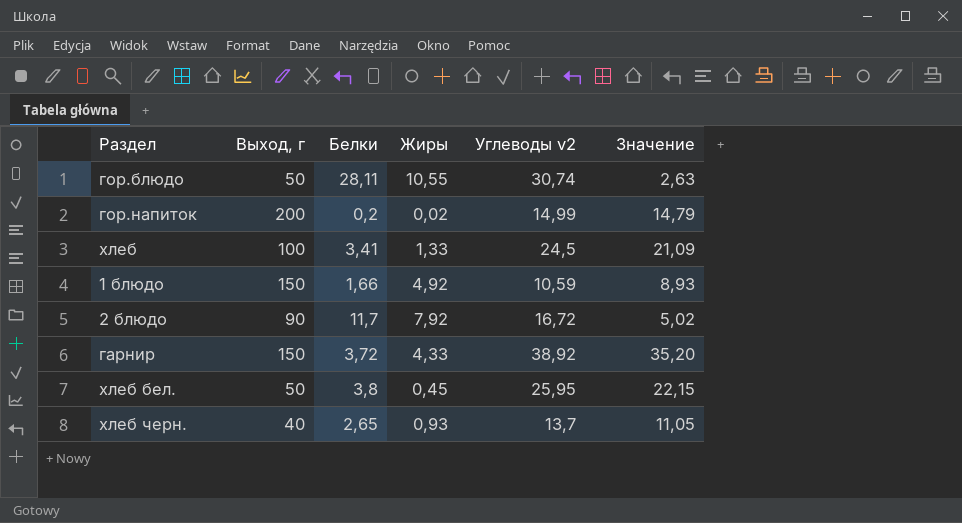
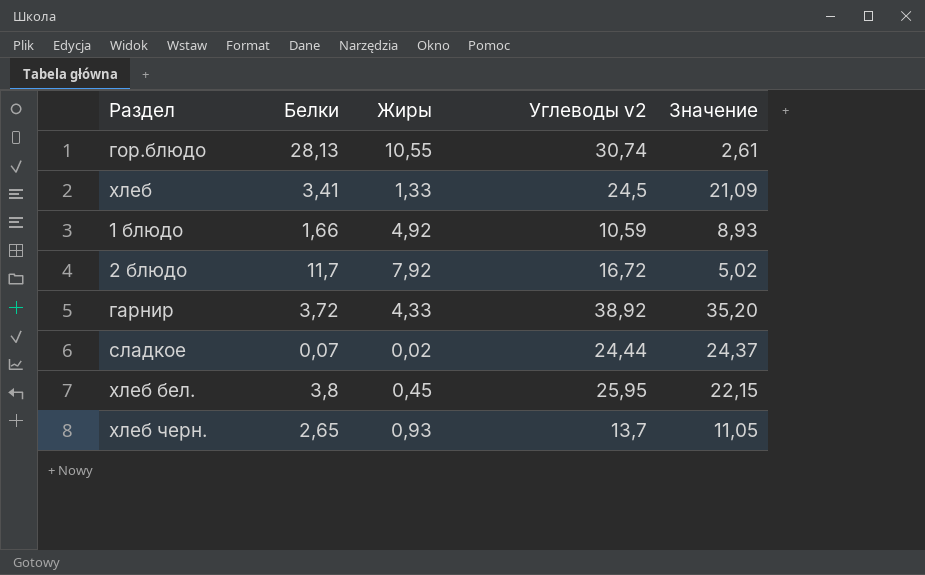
column Выход, г | position: 2 -> none
row гор.напиток: 200 | 0,2 | 0,02 | 14,99 | 14,79 -> none
гор.блюдо | Белки: 28,11 -> 28,13
гор.блюдо | Значение: 2,63 -> 2,61
row сладкое: none -> 0,07 | 0,02 | 24,44 | 24,37

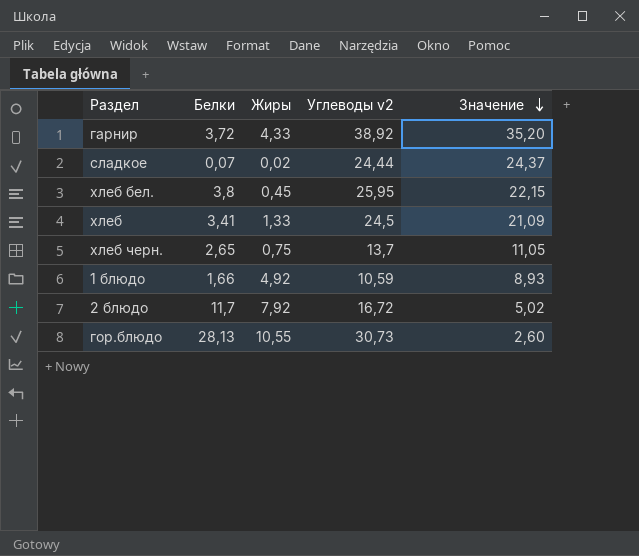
row order: none -> Значение descending
хлеб черн. | Жиры: 0,93 -> 0,75
гор.блюдо | Углеводы v2: 30,74 -> 30,73
гор.блюдо | Значение: 2,61 -> 2,60

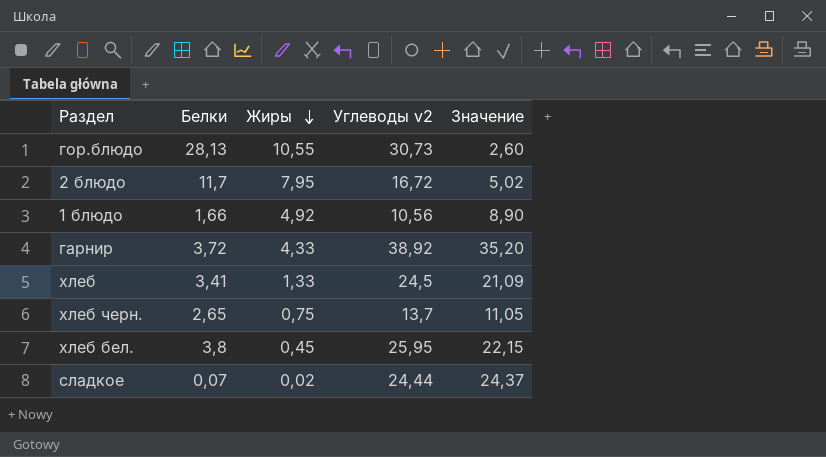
row order: Значение descending -> Жиры descending
2 блюдо | Жиры: 7,92 -> 7,95
1 блюдо | Углеводы v2: 10,59 -> 10,56
1 блюдо | Значение: 8,93 -> 8,90

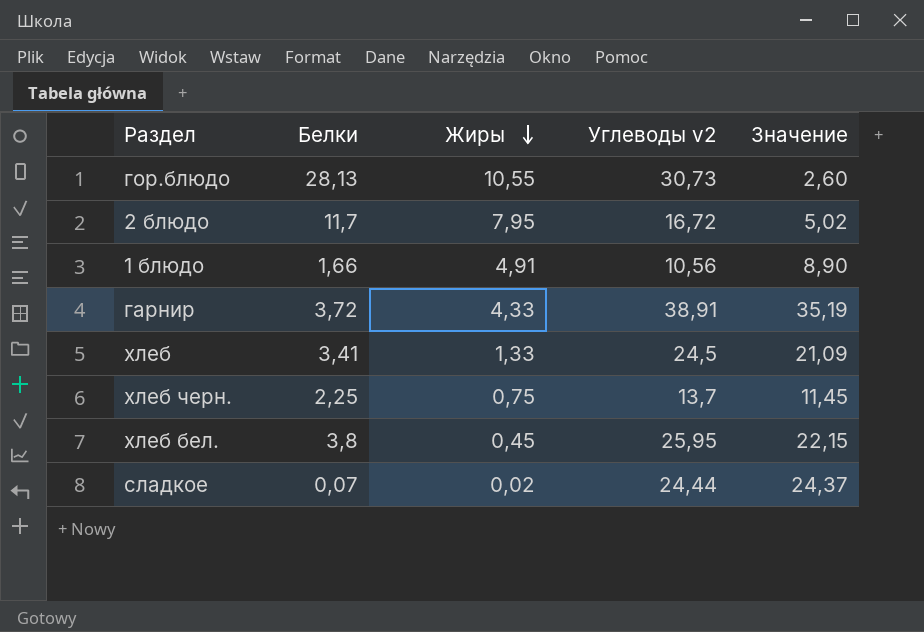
1 блюдо | Жиры: 4,92 -> 4,91
гарнир | Углеводы v2: 38,92 -> 38,91
гарнир | Значение: 35,20 -> 35,19
хлеб черн. | Белки: 2,65 -> 2,25
хлеб черн. | Значение: 11,05 -> 11,45

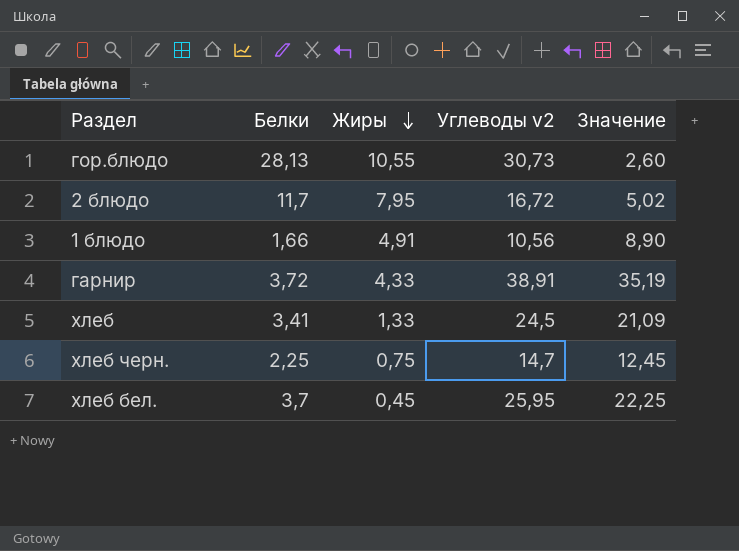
row сладкое: 0,07 | 0,02 | 24,44 | 24,37 -> none
хлеб черн. | Углеводы v2: 13,7 -> 14,7
хлеб черн. | Значение: 11,45 -> 12,45
хлеб бел. | Белки: 3,8 -> 3,7
хлеб бел. | Значение: 22,15 -> 22,25

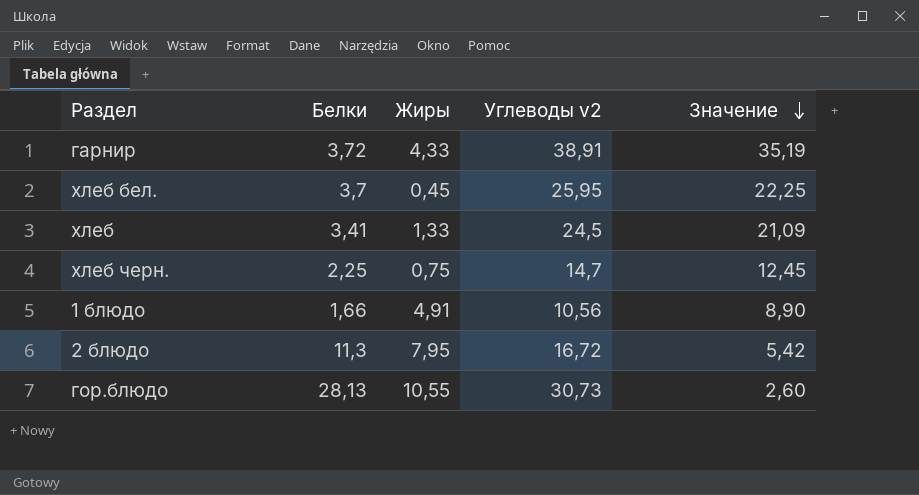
row order: Жиры descending -> Значение descending
2 блюдо | Белки: 11,7 -> 11,3
2 блюдо | Значение: 5,02 -> 5,42

